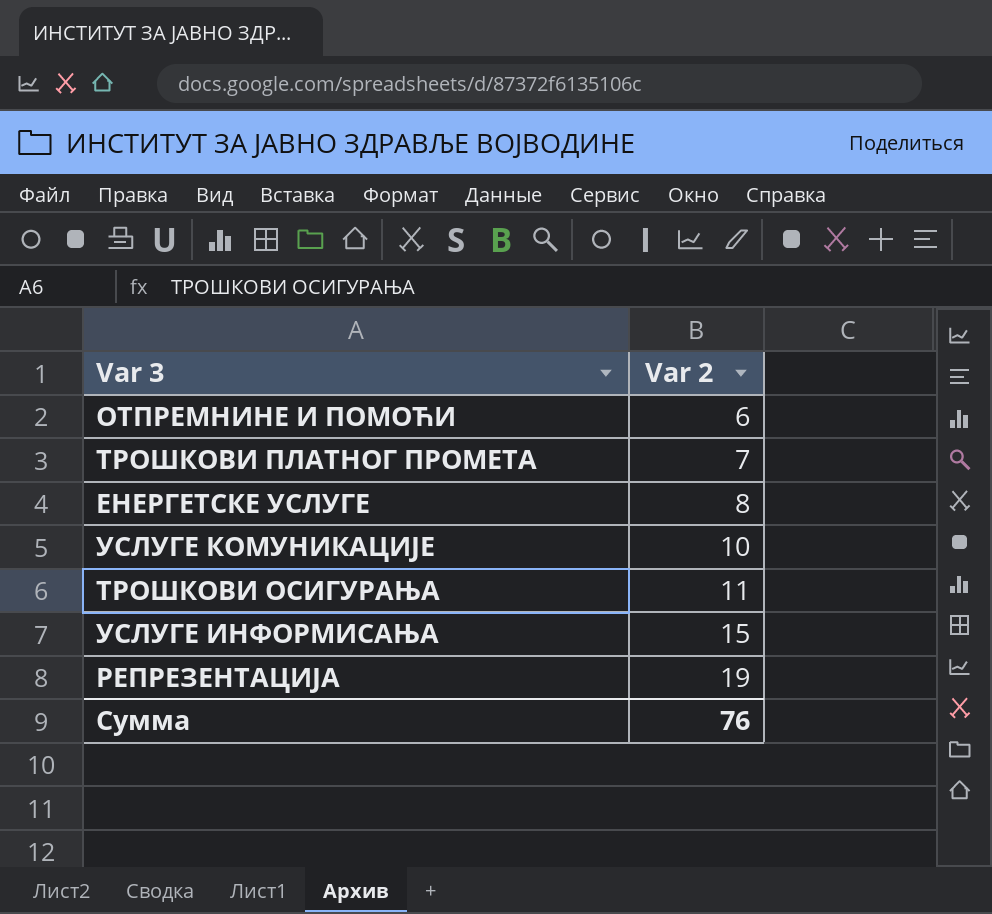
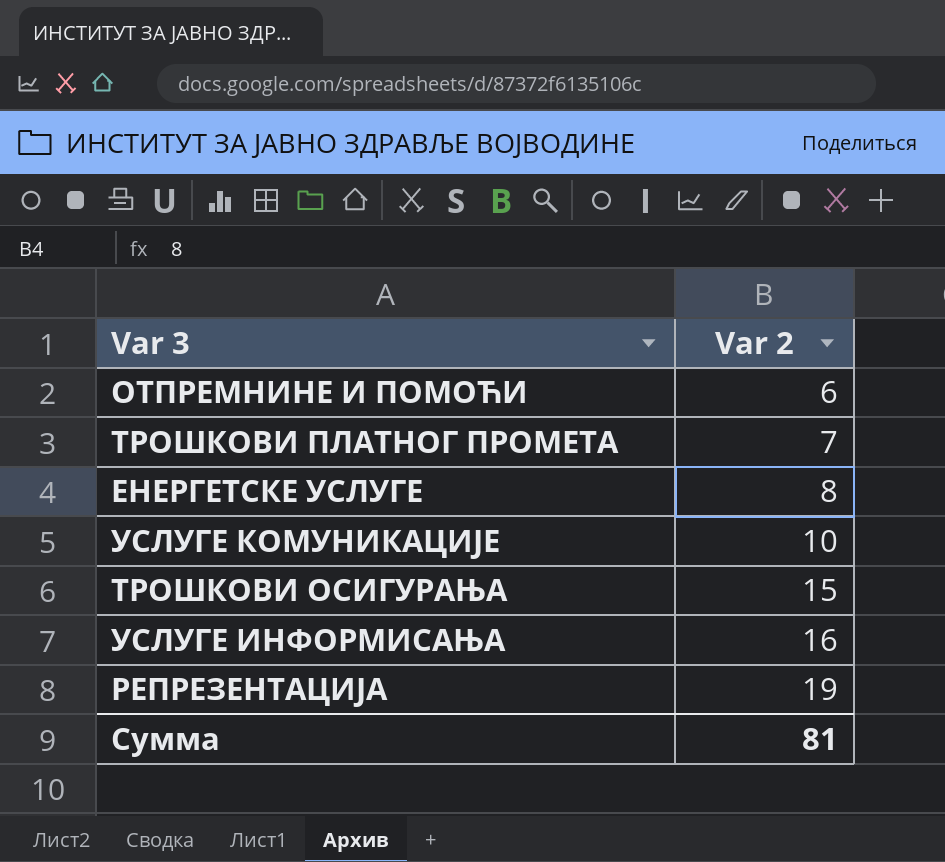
ТРОШКОВИ ОСИГУРАЊА | Var 2: 11 -> 15
УСЛУГЕ ИНФОРМИСАЊА | Var 2: 15 -> 16
Сумма | Var 2: 76 -> 81

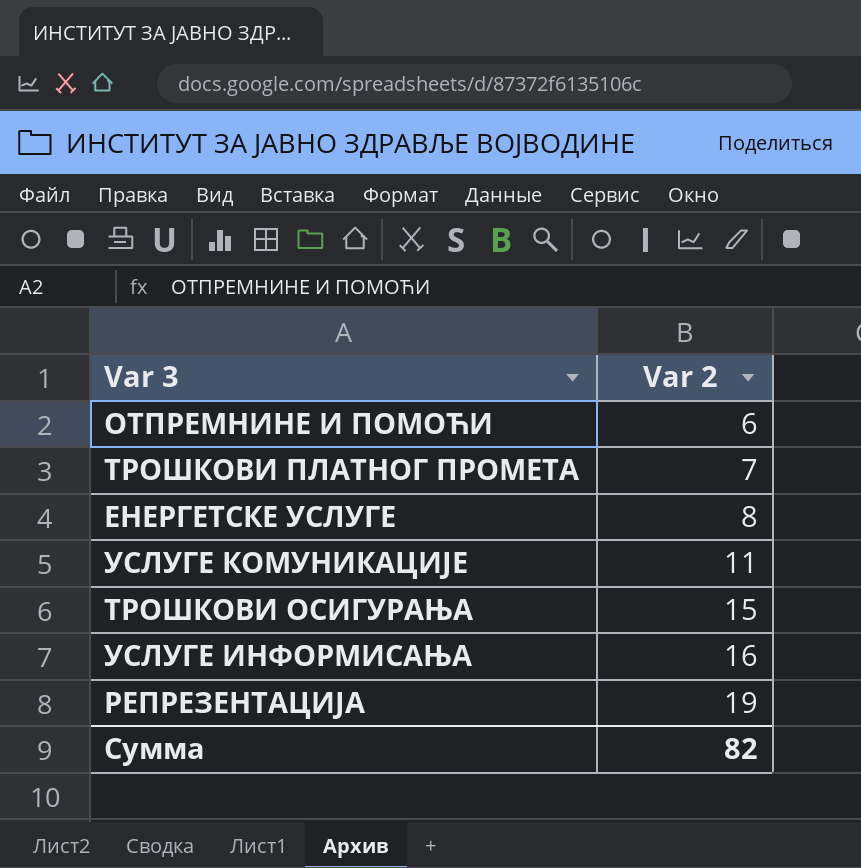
УСЛУГЕ КОМУНИКАЦИЈЕ | Var 2: 10 -> 11
Сумма | Var 2: 81 -> 82

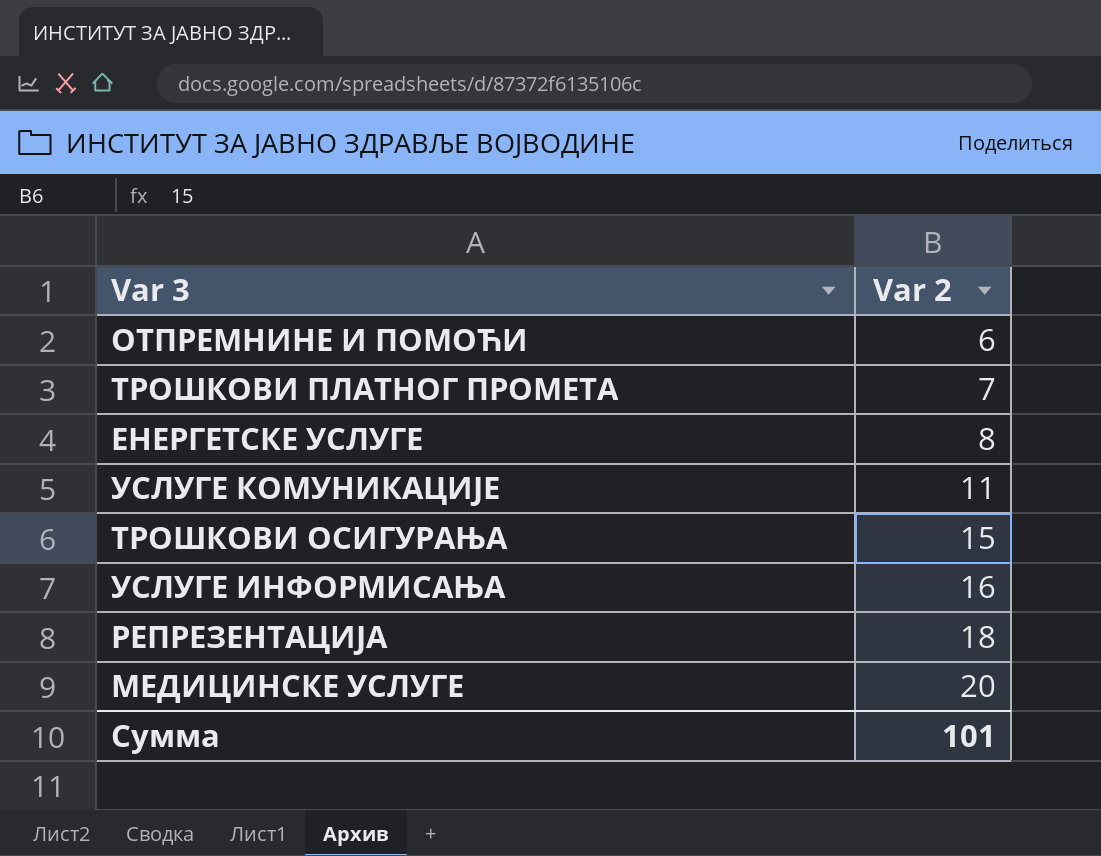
РЕПРЕЗЕНТАЦИЈА | Var 2: 19 -> 18
row МЕДИЦИНСКЕ УСЛУГЕ: none -> 20
Сумма | Var 2: 82 -> 101

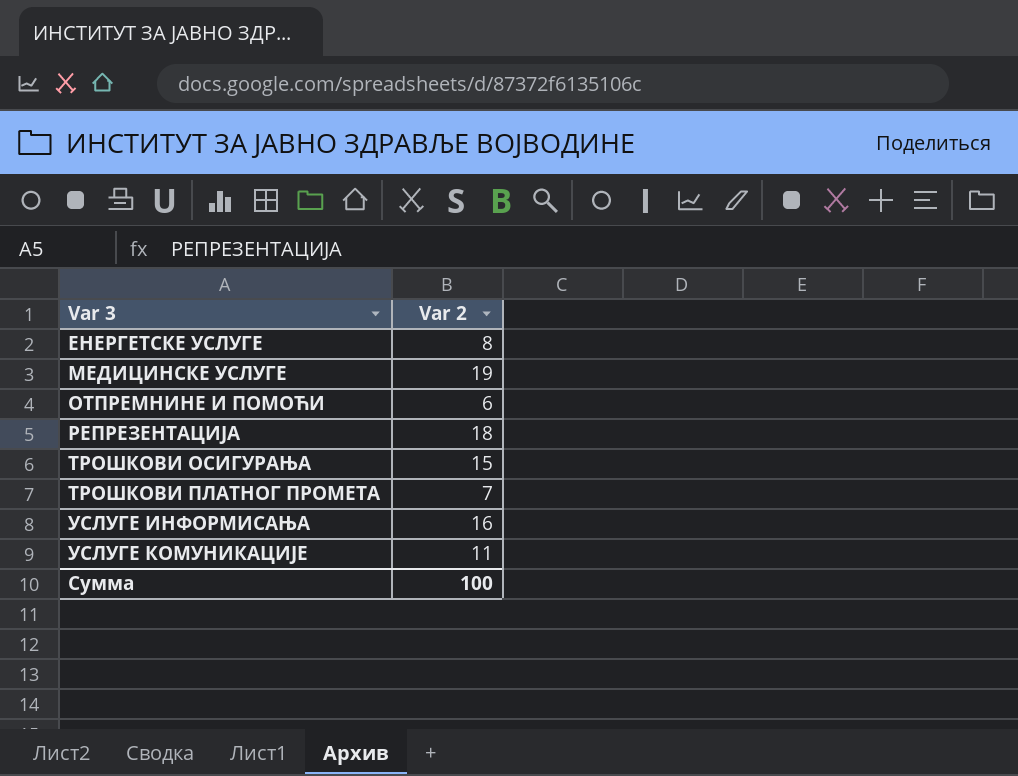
row order: Var 2 ascending -> Var 3 ascending
МЕДИЦИНСКЕ УСЛУГЕ | Var 2: 20 -> 19
Сумма | Var 2: 101 -> 100

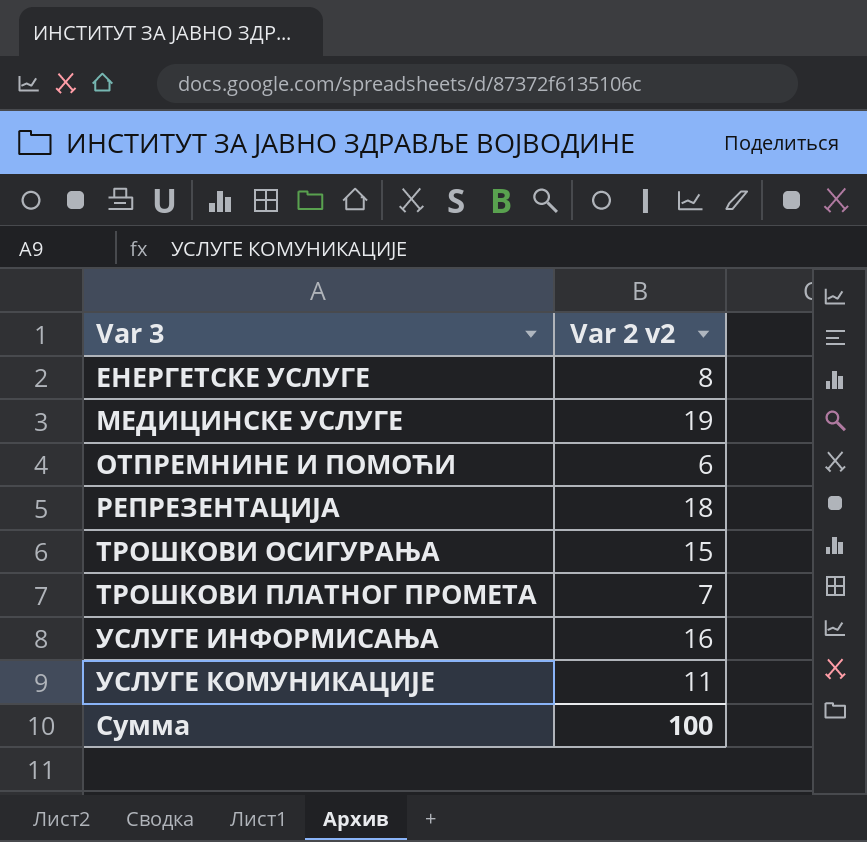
column name: Var 2 -> Var 2 v2

